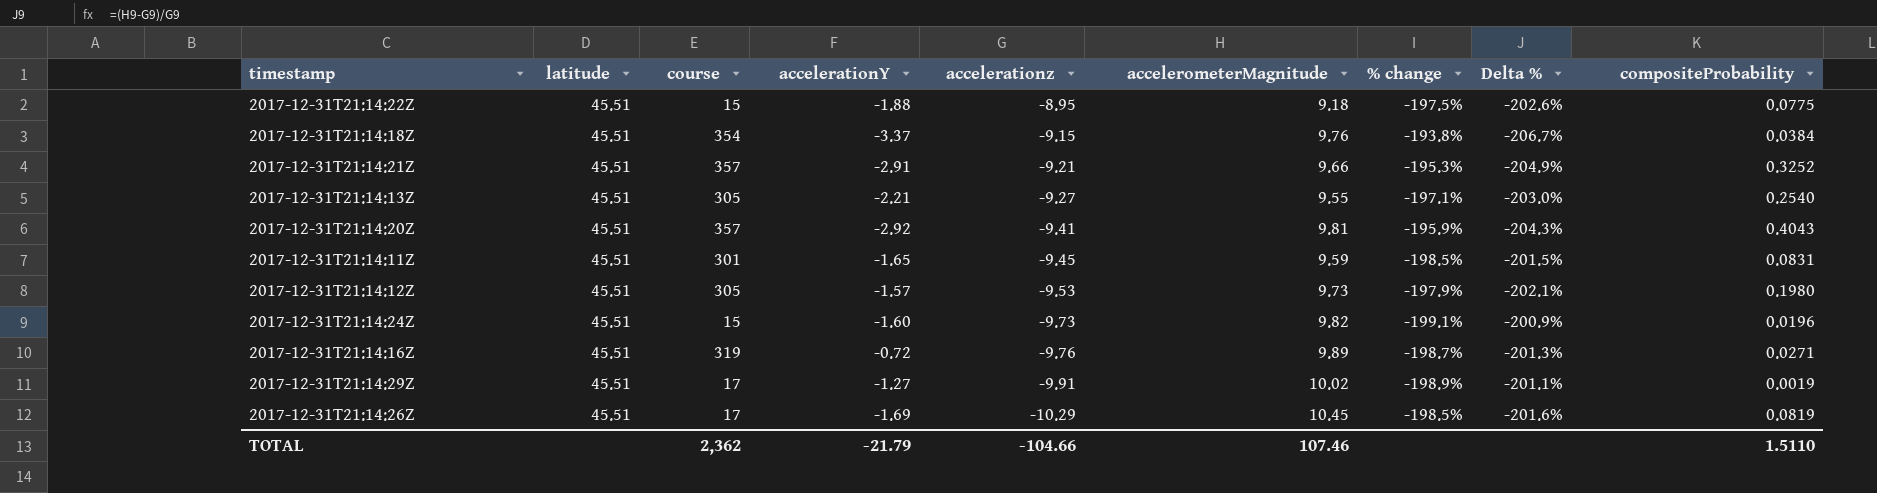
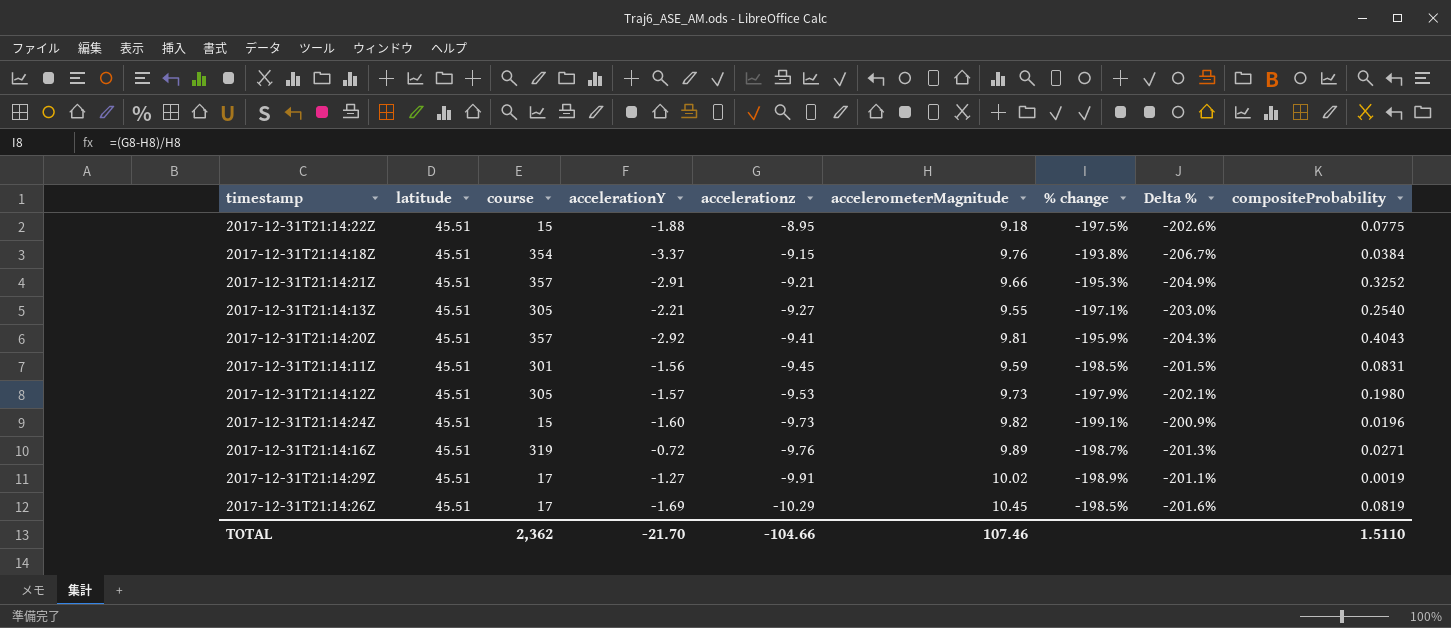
2017-12-31T21:14:11Z | accelerationY: -1.65 -> -1.56
TOTAL | accelerationY: -21.79 -> -21.70

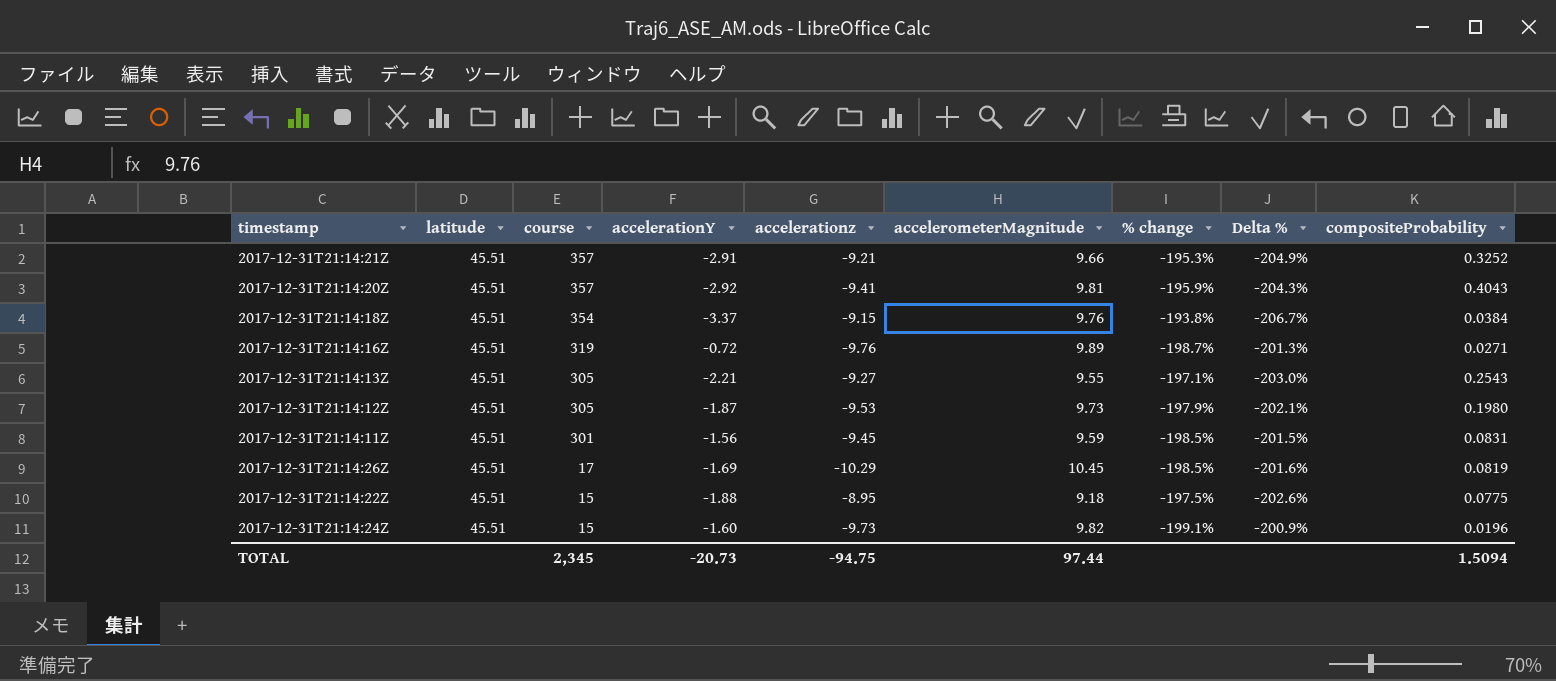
row order: accelerationz descending -> course descending
row 2017-12-31T21:14:29Z: 45.51 | 17 | -1.27 | -9.91 | 10.02 | -198.9% | -201.1% | 0.0019 -> none
2017-12-31T21:14:13Z | compositeProbability: 0.2540 -> 0.2543
2017-12-31T21:14:12Z | accelerationY: -1.57 -> -1.87
TOTAL | course: 2,362 -> 2,345
TOTAL | accelerationY: -21.70 -> -20.73
TOTAL | accelerationz: -104.66 -> -94.75
TOTAL | accelerometerMagnitude: 107.46 -> 97.44
TOTAL | compositeProbability: 1.5110 -> 1.5094

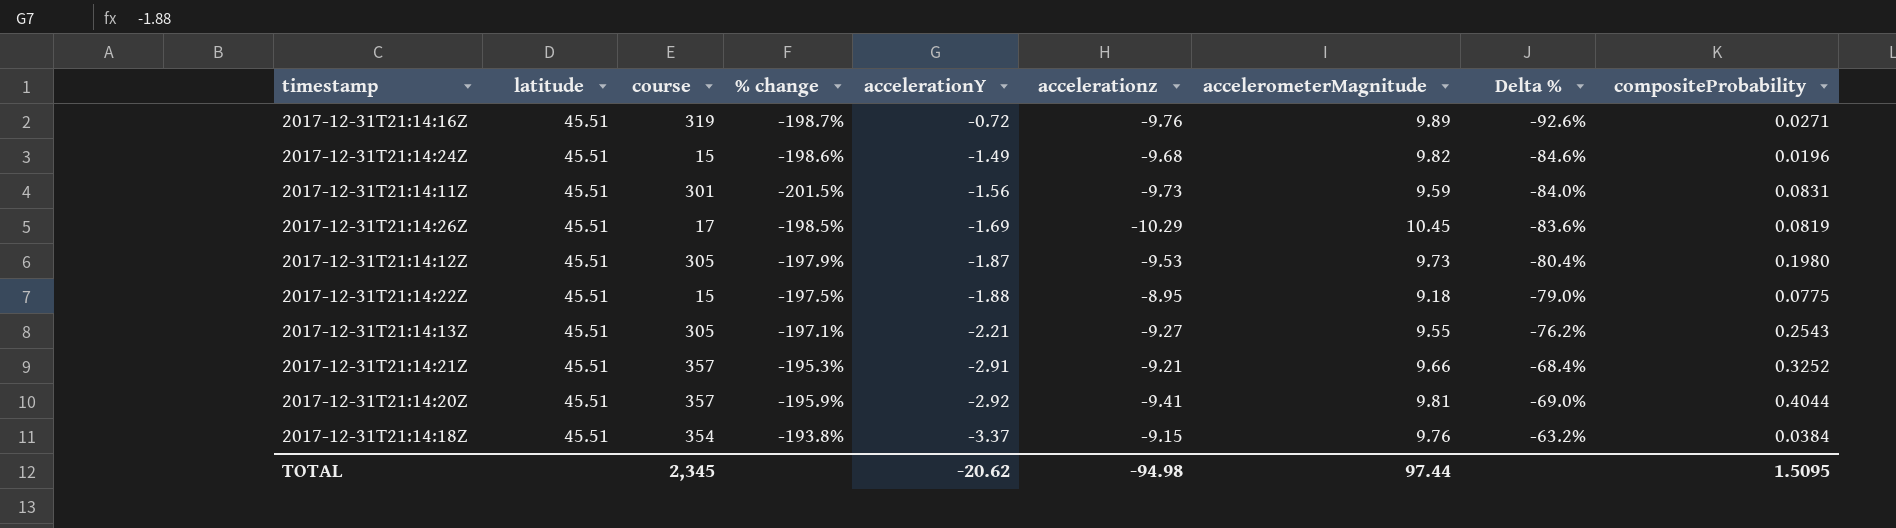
row order: course descending -> accelerationY descending
column % change | position: 7 -> 4
column Delta % | formula: ([accelerometerMagnitude] - [accelerationz]) / [accelerationz] -> ([accelerationY] - [accelerationz]) / [accelerationz]
2017-12-31T21:14:24Z | % change: -199.1% -> -198.6%
2017-12-31T21:14:24Z | accelerationY: -1.60 -> -1.49
2017-12-31T21:14:24Z | accelerationz: -9.73 -> -9.68
2017-12-31T21:14:11Z | % change: -198.5% -> -201.5%
2017-12-31T21:14:11Z | accelerationz: -9.45 -> -9.73
2017-12-31T21:14:20Z | compositeProbability: 0.4043 -> 0.4044
TOTAL | accelerationY: -20.73 -> -20.62
TOTAL | accelerationz: -94.75 -> -94.98
TOTAL | compositeProbability: 1.5094 -> 1.5095

